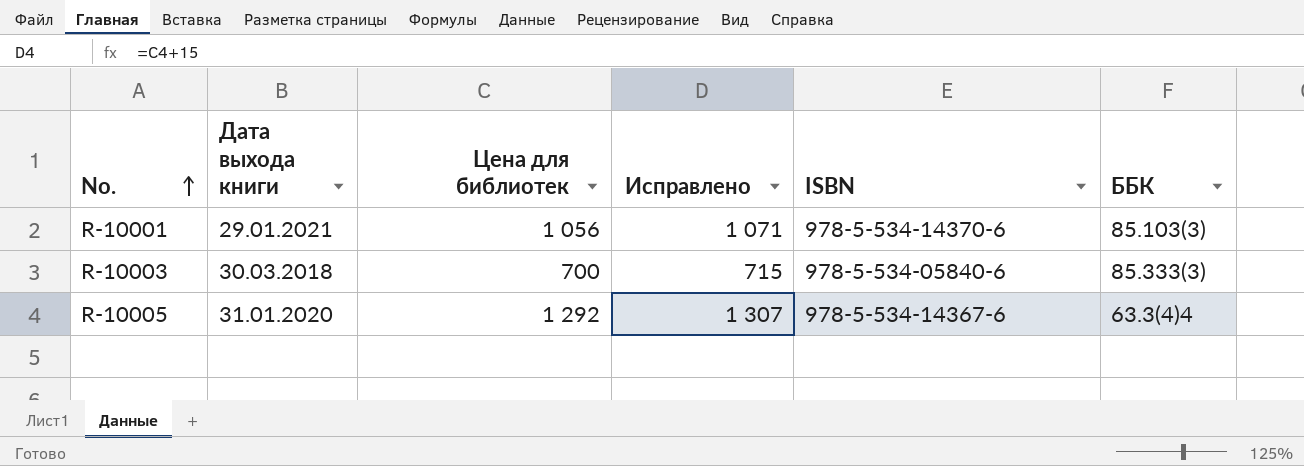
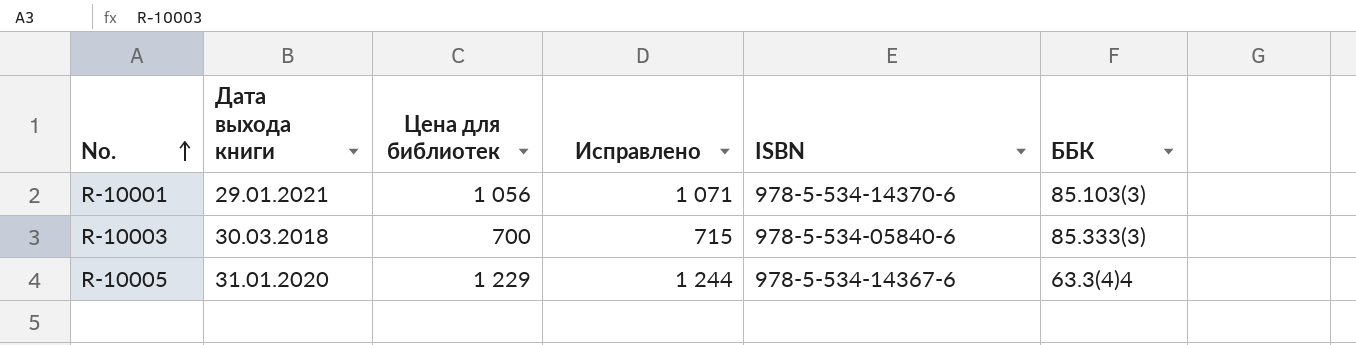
R-10005 | Цена для библиотек: 1 292 -> 1 229
R-10005 | Исправлено: 1 307 -> 1 244

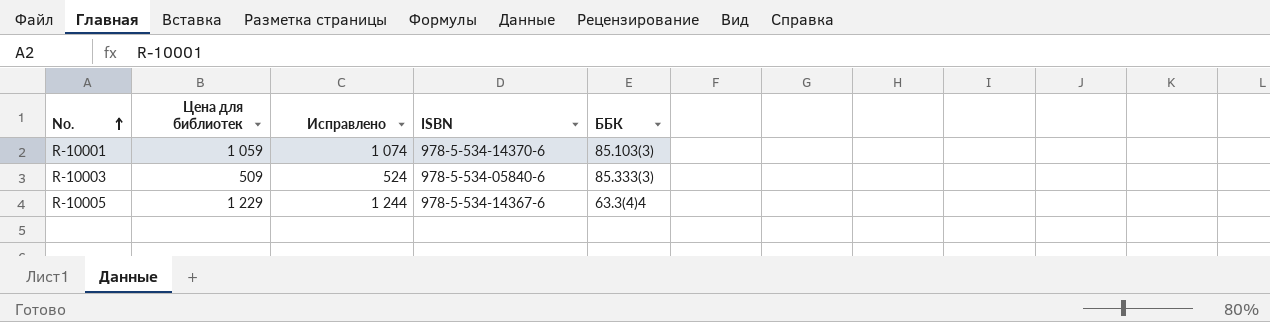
column Дата выхода книги | position: 2 -> none
R-10001 | Цена для библиотек: 1 056 -> 1 059
R-10001 | Исправлено: 1 071 -> 1 074
R-10003 | Цена для библиотек: 700 -> 509
R-10003 | Исправлено: 715 -> 524

